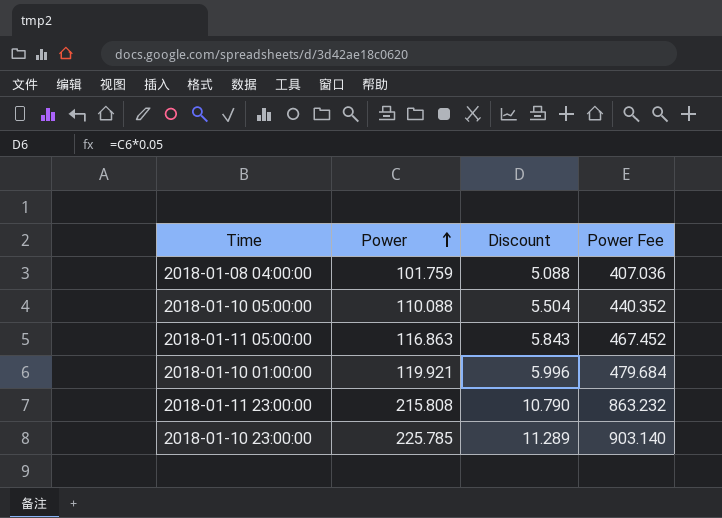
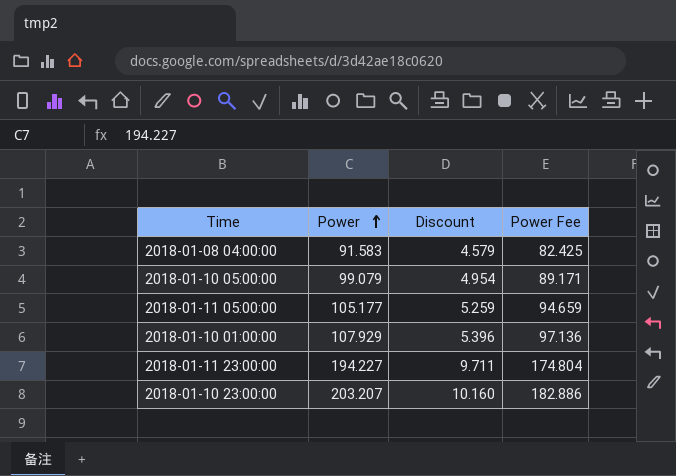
column Power Fee | formula: [Power] * 4 -> [Power] * 0.9
2018-01-08 04:00:00 | Power: 101.759 -> 91.583
2018-01-08 04:00:00 | Discount: 5.088 -> 4.579
2018-01-10 05:00:00 | Power: 110.088 -> 99.079
2018-01-10 05:00:00 | Discount: 5.504 -> 4.954
2018-01-11 05:00:00 | Power: 116.863 -> 105.177
2018-01-11 05:00:00 | Discount: 5.843 -> 5.259
2018-01-10 01:00:00 | Power: 119.921 -> 107.929
2018-01-10 01:00:00 | Discount: 5.996 -> 5.396
2018-01-11 23:00:00 | Power: 215.808 -> 194.227
2018-01-11 23:00:00 | Discount: 10.790 -> 9.711
2018-01-10 23:00:00 | Power: 225.785 -> 203.207
2018-01-10 23:00:00 | Discount: 11.289 -> 10.160

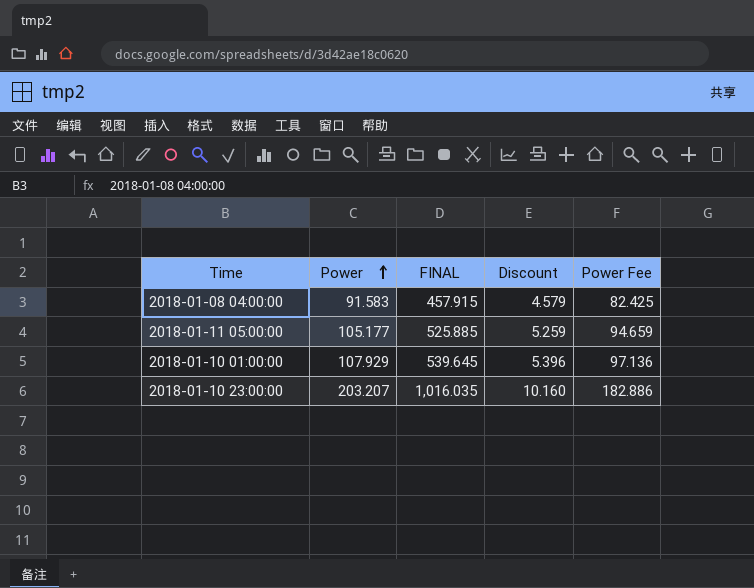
column FINAL | formula: none -> [Power] * 5
row 2018-01-10 05:00:00: 99.079 | 4.954 | 89.171 -> none
row 2018-01-11 23:00:00: 194.227 | 9.711 | 174.804 -> none

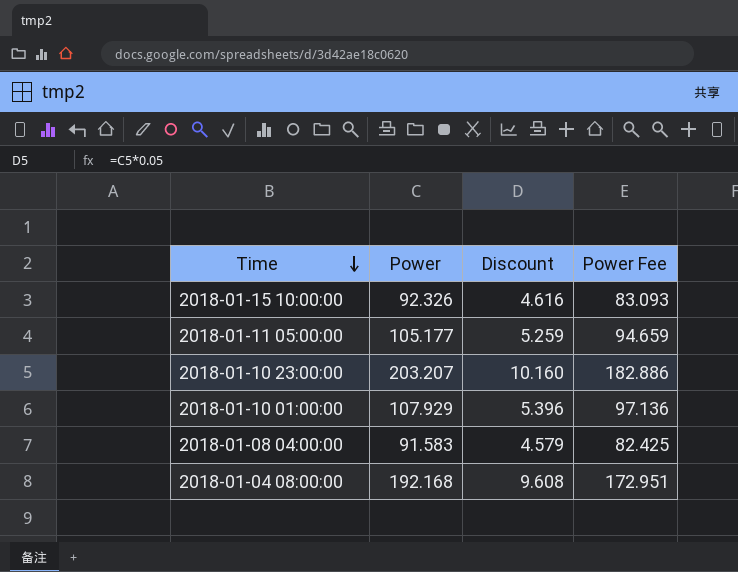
row order: Power ascending -> Time descending
column FINAL | formula: [Power] * 5 -> none
row 2018-01-15 10:00:00: none -> 92.326 | 4.616 | 83.093
row 2018-01-04 08:00:00: none -> 192.168 | 9.608 | 172.951

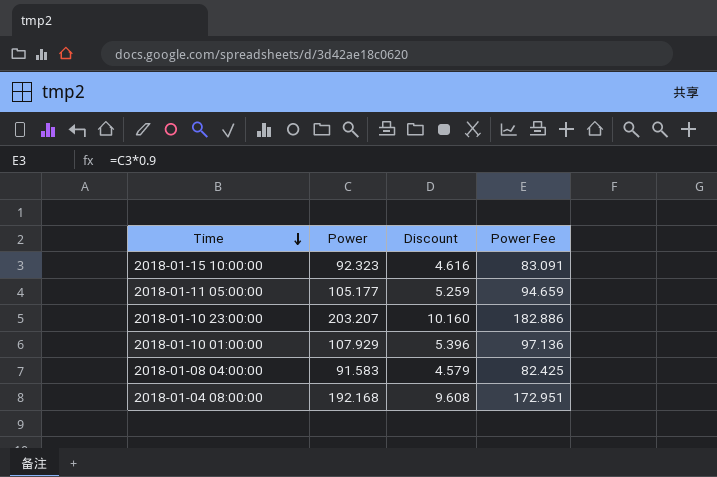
2018-01-15 10:00:00 | Power: 92.326 -> 92.323
2018-01-15 10:00:00 | Power Fee: 83.093 -> 83.091

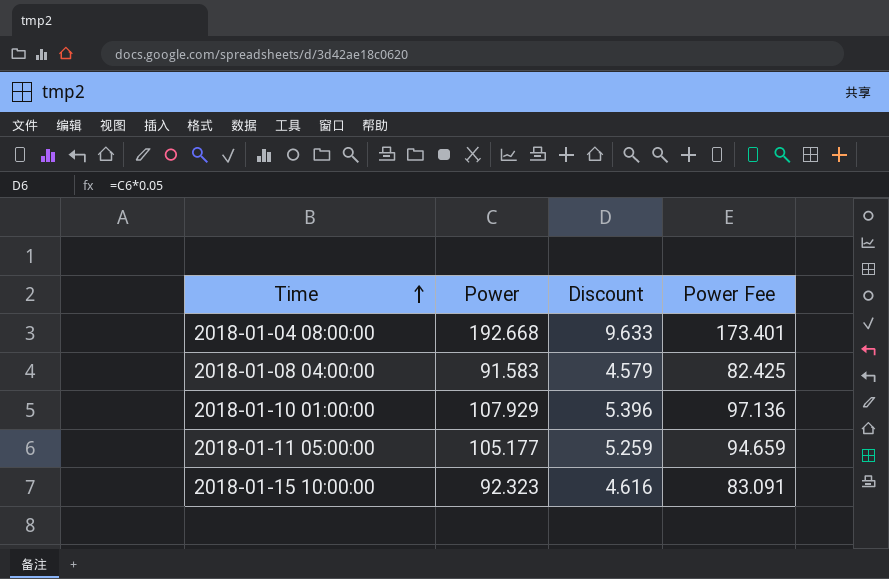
row order: Time descending -> Time ascending
row 2018-01-10 23:00:00: 203.207 | 10.160 | 182.886 -> none
2018-01-04 08:00:00 | Power: 192.168 -> 192.668
2018-01-04 08:00:00 | Discount: 9.608 -> 9.633
2018-01-04 08:00:00 | Power Fee: 172.951 -> 173.401

